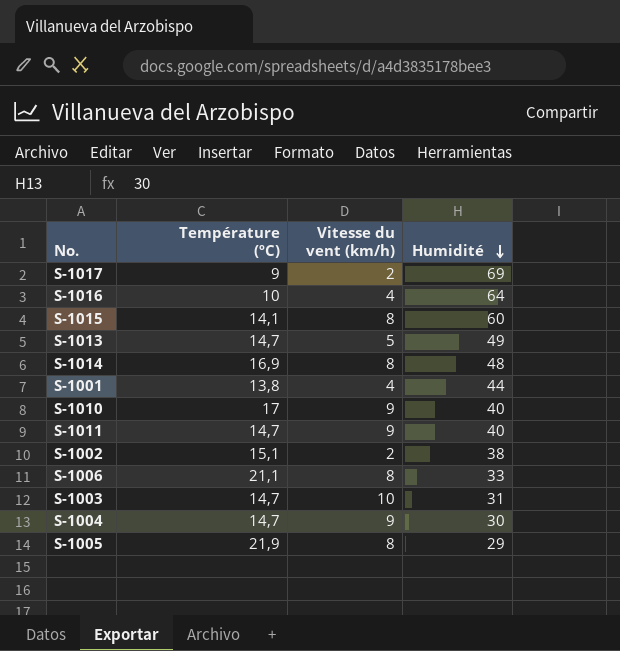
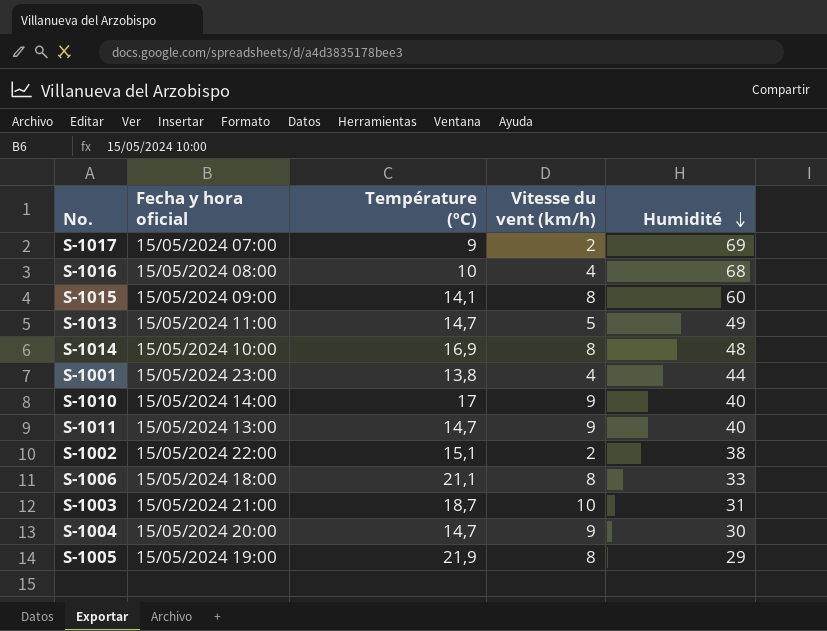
column Fecha y hora oficial | position: none -> 2
S-1016 | Humidité: 64 -> 68
S-1003 | Température (ºC): 14,7 -> 18,7

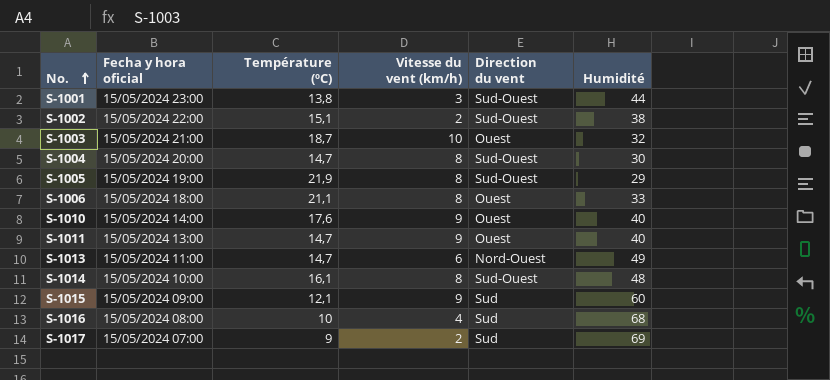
row order: Humidité descending -> No. ascending
column Direction du vent | position: none -> 5
S-1001 | Vitesse du vent (km/h): 4 -> 3
S-1003 | Humidité: 31 -> 32
S-1004 | Vitesse du vent (km/h): 9 -> 8
S-1010 | Température (ºC): 17 -> 17,6
S-1013 | Vitesse du vent (km/h): 5 -> 6
S-1014 | Température (ºC): 16,9 -> 16,1
S-1015 | Température (ºC): 14,1 -> 12,1
S-1015 | Vitesse du vent (km/h): 8 -> 9

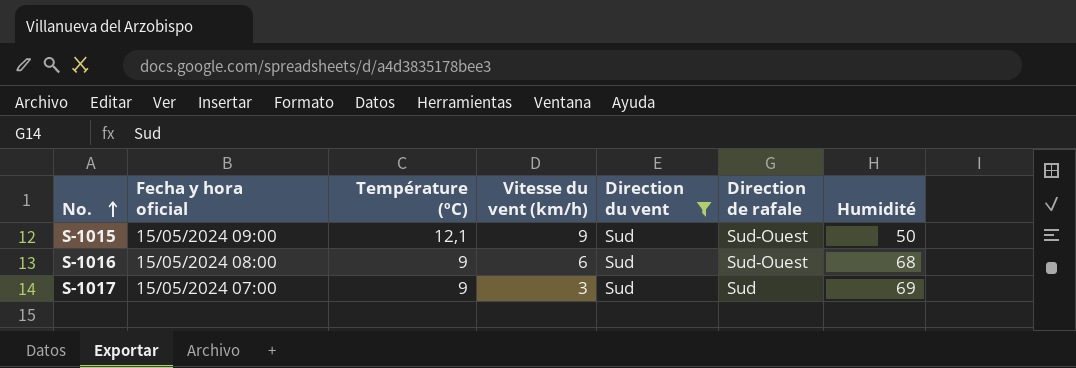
filter: none -> Direction du vent = Sud
column Direction de rafale | position: none -> 6
S-1015 | Humidité: 60 -> 50
S-1016 | Température (ºC): 10 -> 9
S-1016 | Vitesse du vent (km/h): 4 -> 6
S-1017 | Vitesse du vent (km/h): 2 -> 3

